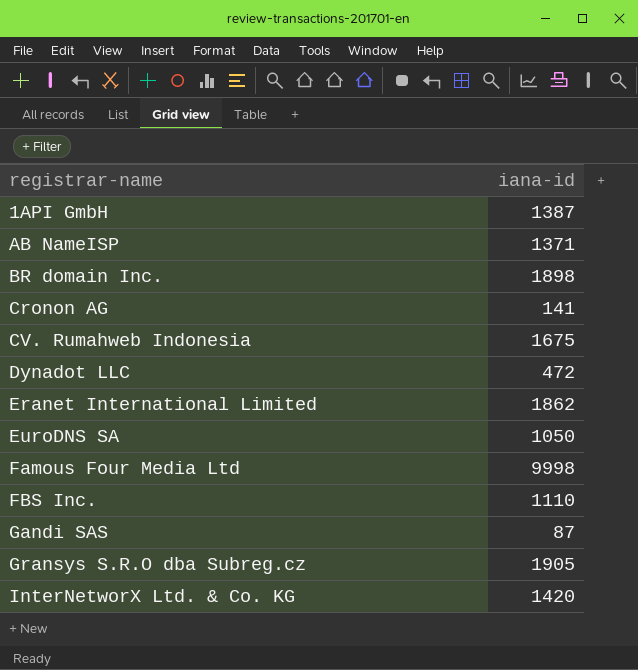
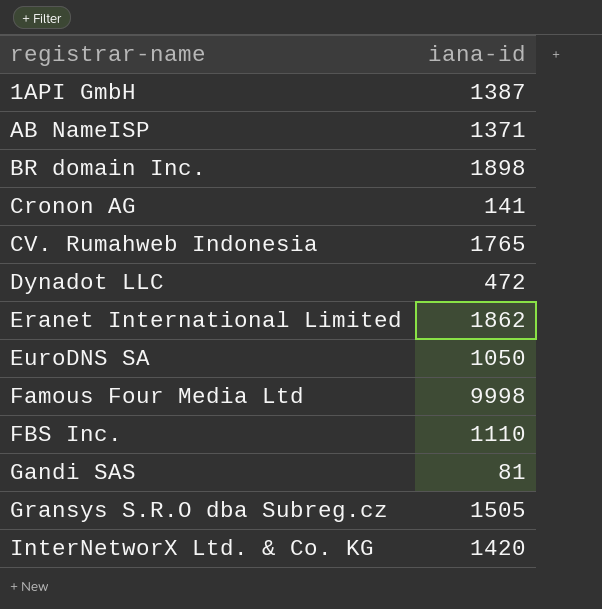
CV. Rumahweb Indonesia | iana-id: 1675 -> 1765
Gandi SAS | iana-id: 87 -> 81
Gransys S.R.O dba Subreg.cz | iana-id: 1905 -> 1505

